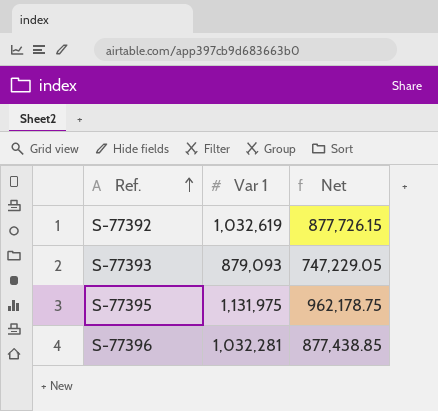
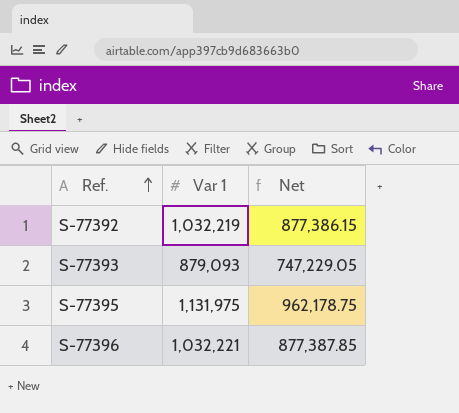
S-77392 | Var 1: 1,032,619 -> 1,032,219
S-77392 | Net: 877,726.15 -> 877,386.15
S-77396 | Var 1: 1,032,281 -> 1,032,221
S-77396 | Net: 877,438.85 -> 877,387.85

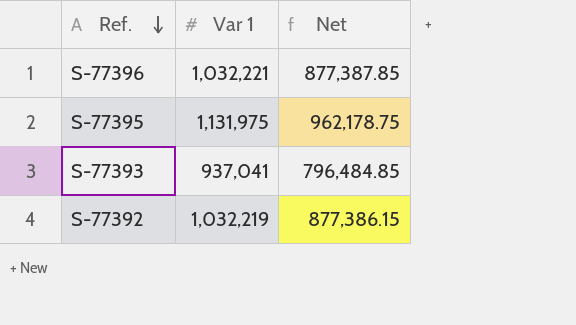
row order: Ref. ascending -> Ref. descending
S-77393 | Var 1: 879,093 -> 937,041
S-77393 | Net: 747,229.05 -> 796,484.85

